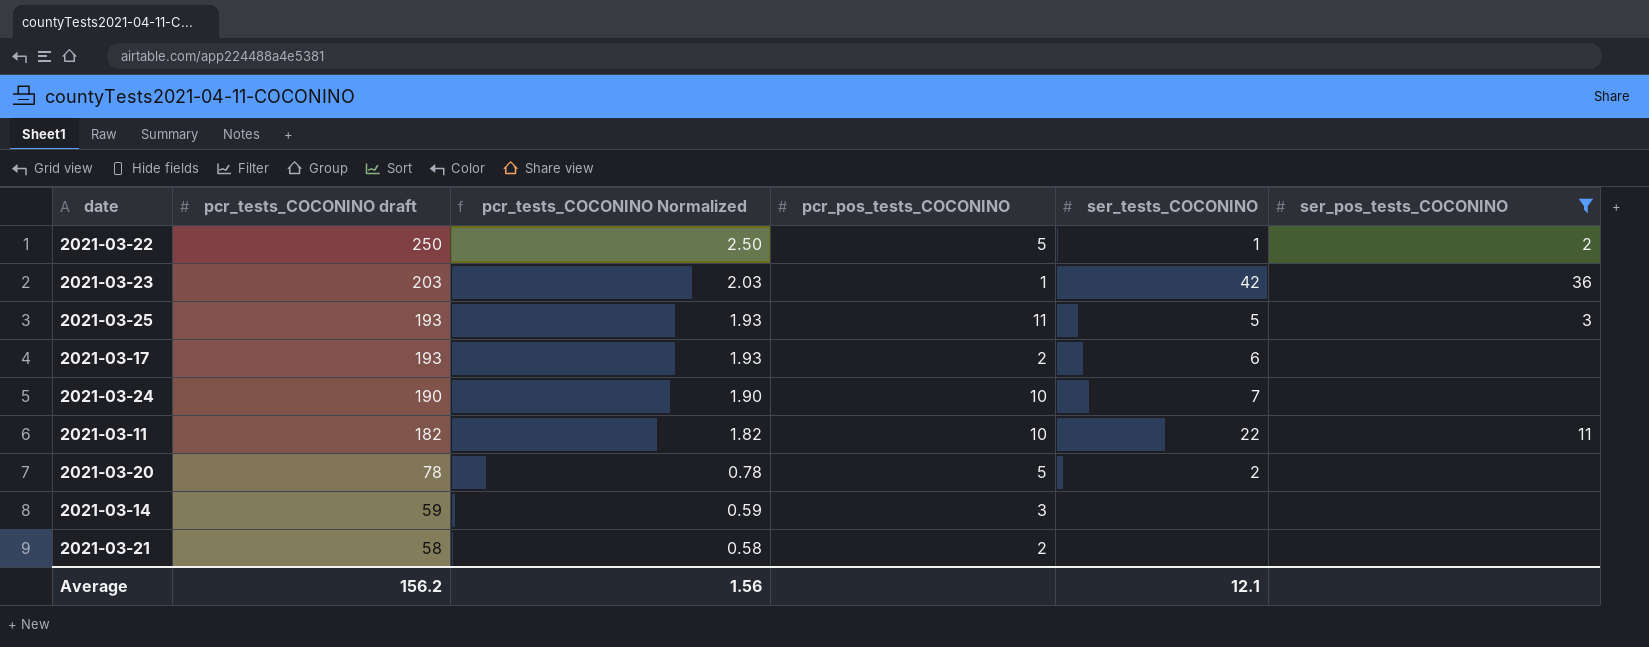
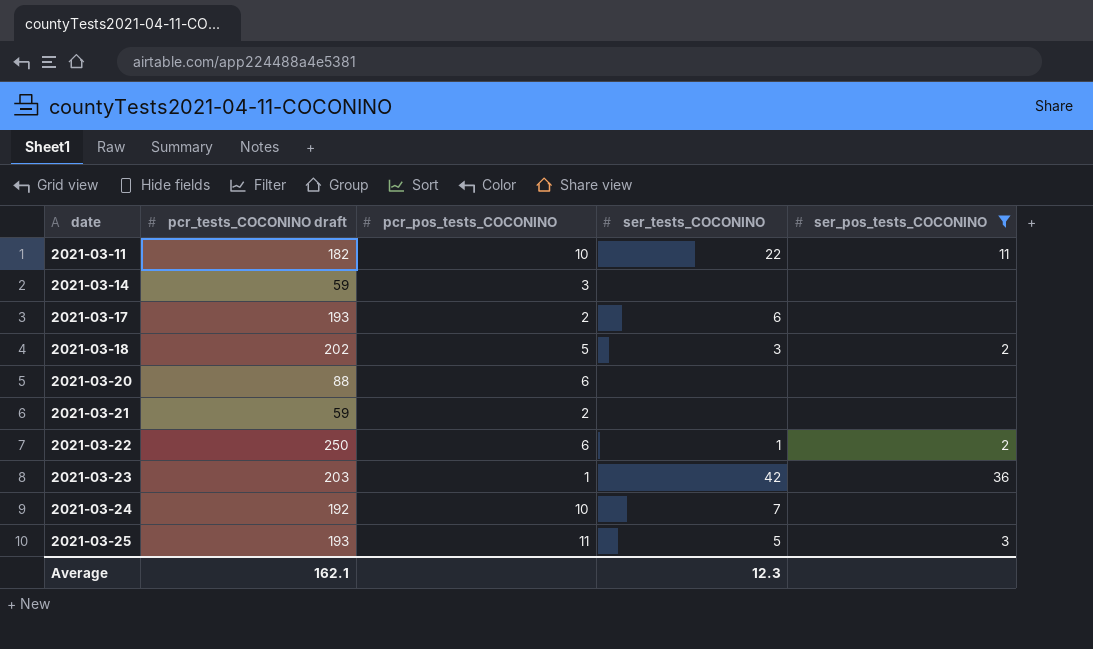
row order: pcr_tests_COCONINO draft descending -> date ascending
column pcr_tests_COCONINO Normalized | formula: [pcr_tests_COCONINO draft] * 0.01 -> none
row 2021-03-18: none -> 202 | 5 | 3 | 2
2021-03-20 | pcr_tests_COCONINO draft: 78 -> 88
2021-03-20 | pcr_pos_tests_COCONINO: 5 -> 6
2021-03-20 | ser_tests_COCONINO: 2 -> none
2021-03-21 | pcr_tests_COCONINO draft: 58 -> 59
2021-03-22 | pcr_pos_tests_COCONINO: 5 -> 6
2021-03-24 | pcr_tests_COCONINO draft: 190 -> 192
Average | pcr_tests_COCONINO draft: 156.2 -> 162.1
Average | ser_tests_COCONINO: 12.1 -> 12.3

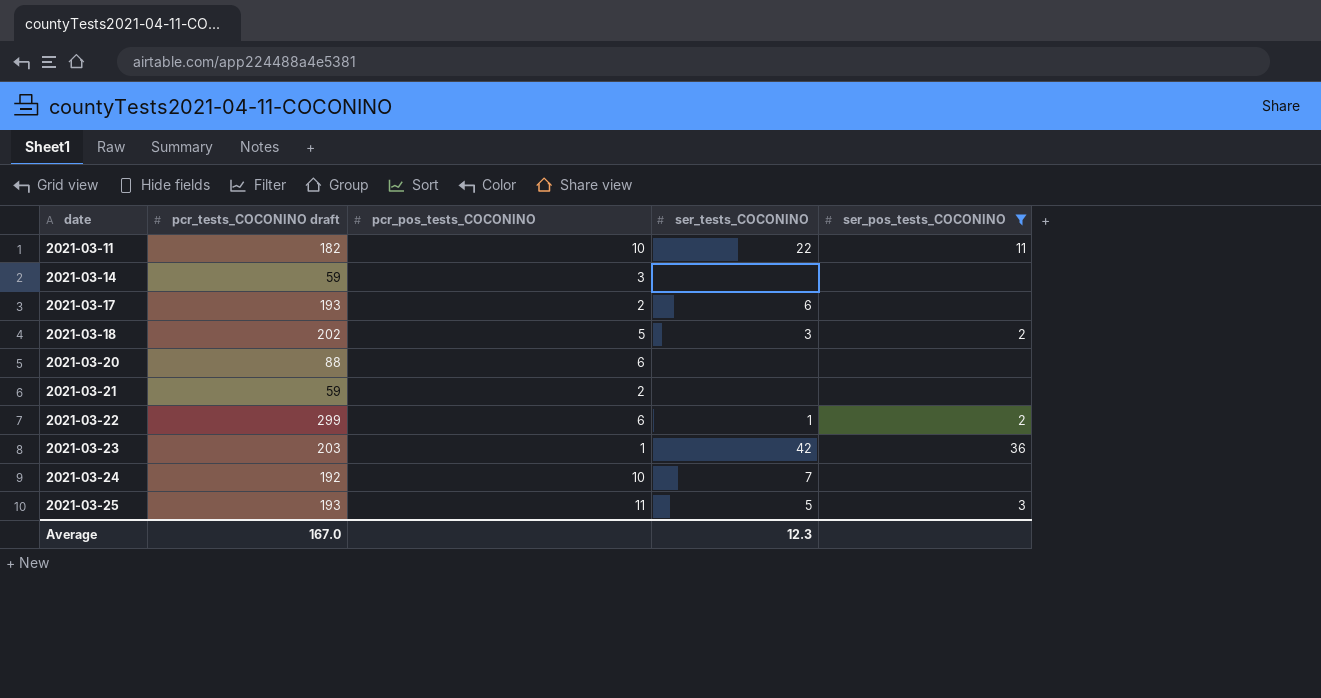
2021-03-22 | pcr_tests_COCONINO draft: 250 -> 299
Average | pcr_tests_COCONINO draft: 162.1 -> 167.0

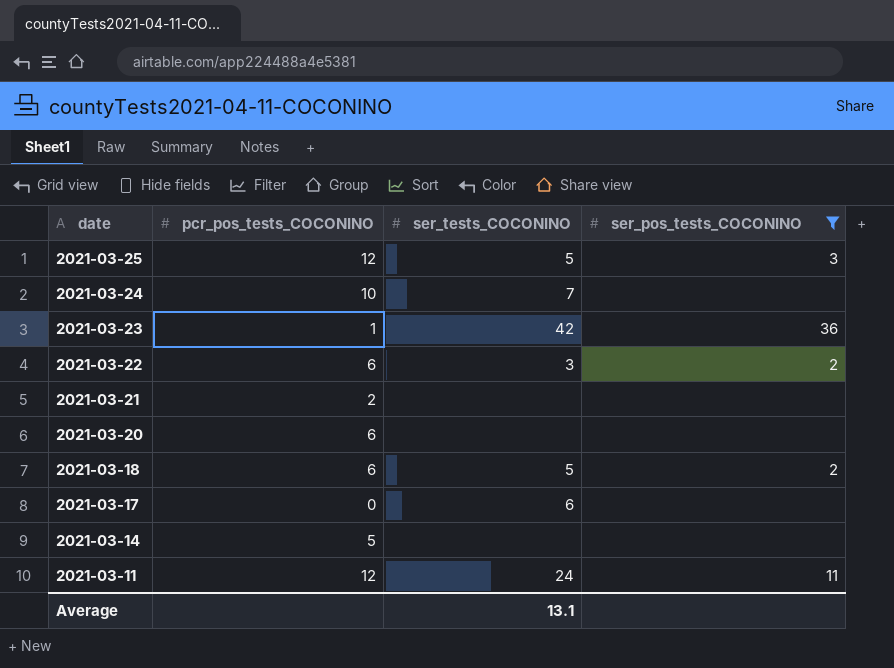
row order: date ascending -> date descending
column pcr_tests_COCONINO draft | position: 2 -> none
2021-03-25 | pcr_pos_tests_COCONINO: 11 -> 12
2021-03-22 | ser_tests_COCONINO: 1 -> 3
2021-03-18 | pcr_pos_tests_COCONINO: 5 -> 6
2021-03-18 | ser_tests_COCONINO: 3 -> 5
2021-03-17 | pcr_pos_tests_COCONINO: 2 -> 0
2021-03-14 | pcr_pos_tests_COCONINO: 3 -> 5
2021-03-11 | pcr_pos_tests_COCONINO: 10 -> 12
2021-03-11 | ser_tests_COCONINO: 22 -> 24
Average | ser_tests_COCONINO: 12.3 -> 13.1

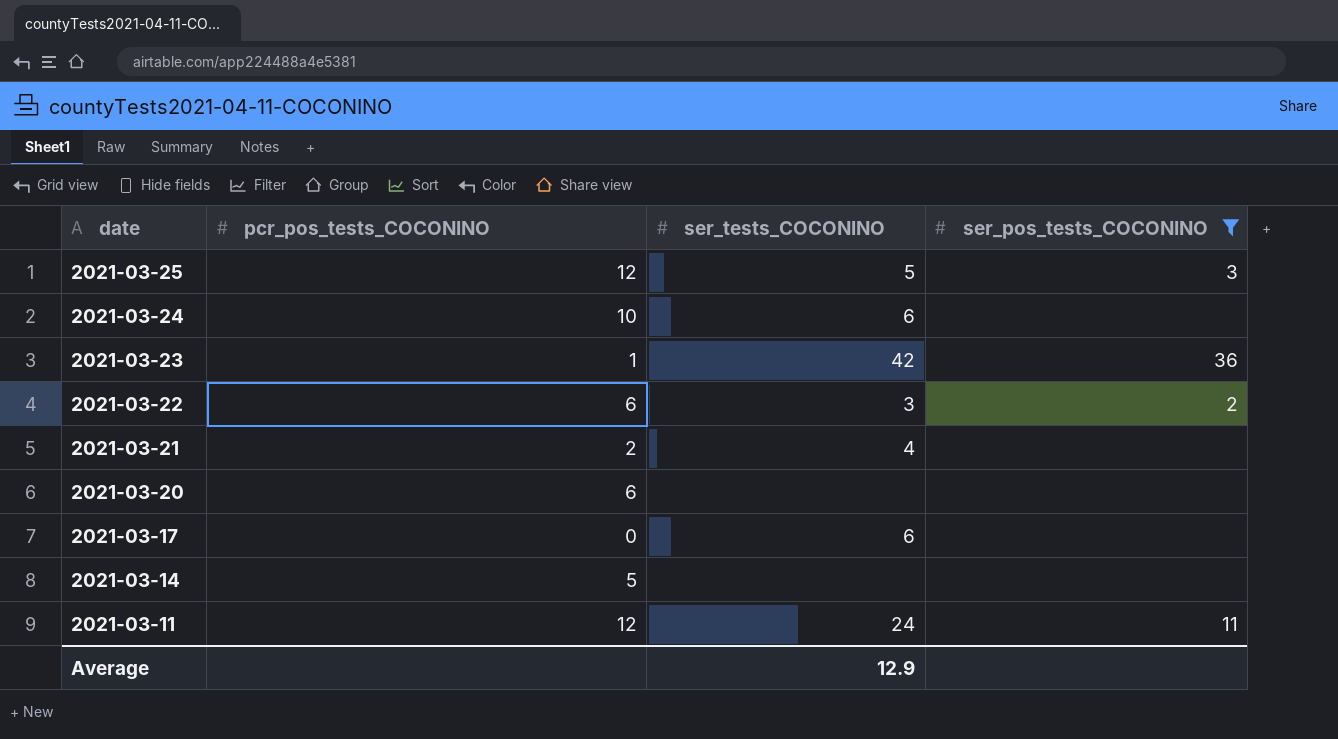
row 2021-03-18: 6 | 5 | 2 -> none
2021-03-24 | ser_tests_COCONINO: 7 -> 6
2021-03-21 | ser_tests_COCONINO: none -> 4
Average | ser_tests_COCONINO: 13.1 -> 12.9

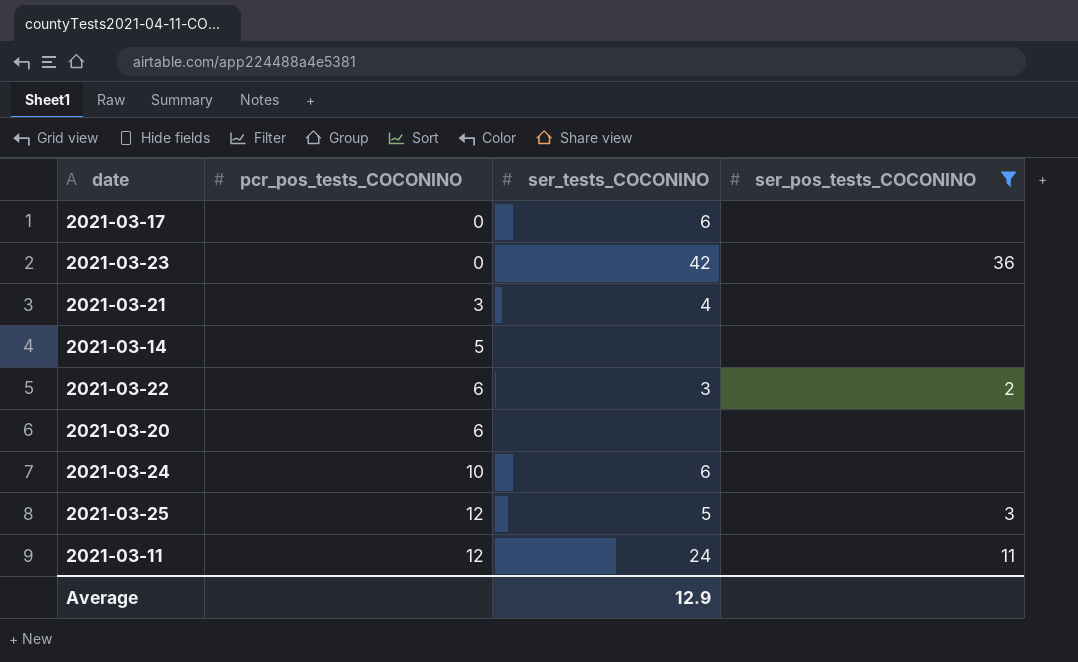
row order: date descending -> pcr_pos_tests_COCONINO ascending
2021-03-23 | pcr_pos_tests_COCONINO: 1 -> 0
2021-03-21 | pcr_pos_tests_COCONINO: 2 -> 3

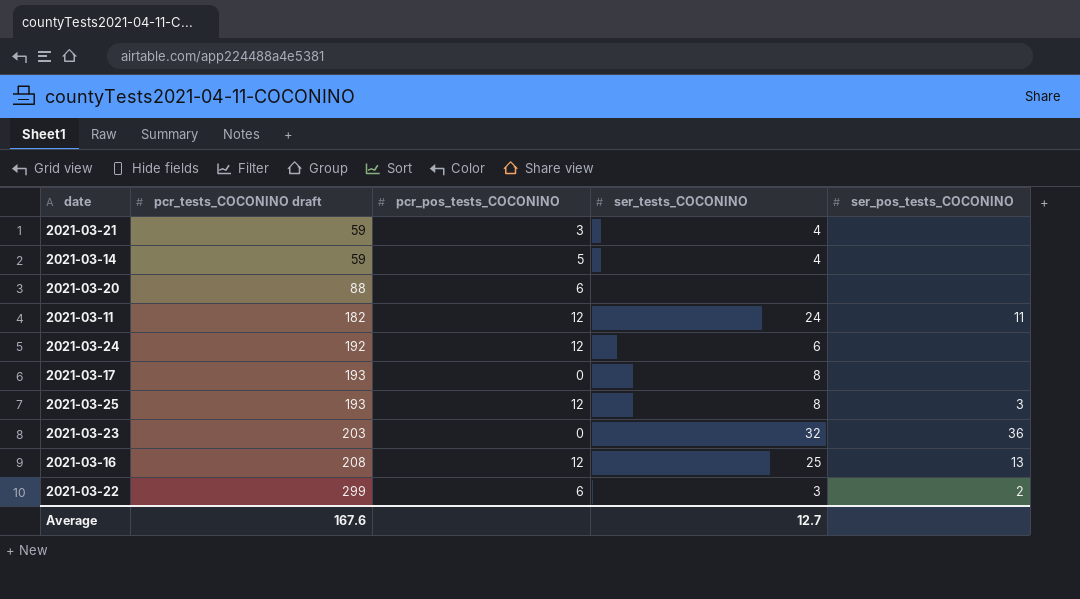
filter: ser_pos_tests_COCONINO != 13 -> none
row order: pcr_pos_tests_COCONINO ascending -> pcr_tests_COCONINO draft ascending
column pcr_tests_COCONINO draft | position: none -> 2
2021-03-14 | ser_tests_COCONINO: none -> 4
2021-03-24 | pcr_pos_tests_COCONINO: 10 -> 12
2021-03-17 | ser_tests_COCONINO: 6 -> 8
2021-03-25 | ser_tests_COCONINO: 5 -> 8
2021-03-23 | ser_tests_COCONINO: 42 -> 32
Average | ser_tests_COCONINO: 12.9 -> 12.7

